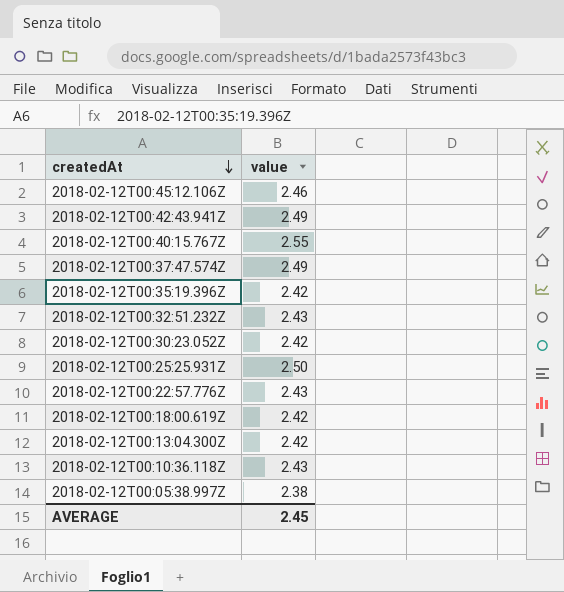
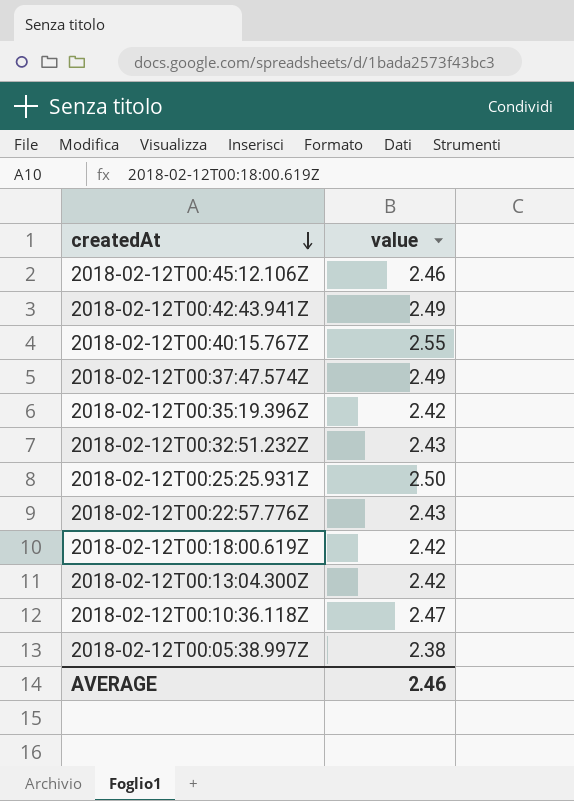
row 2018-02-12T00:30:23.052Z: 2.42 -> none
2018-02-12T00:10:36.118Z | value: 2.43 -> 2.47
AVERAGE | value: 2.45 -> 2.46

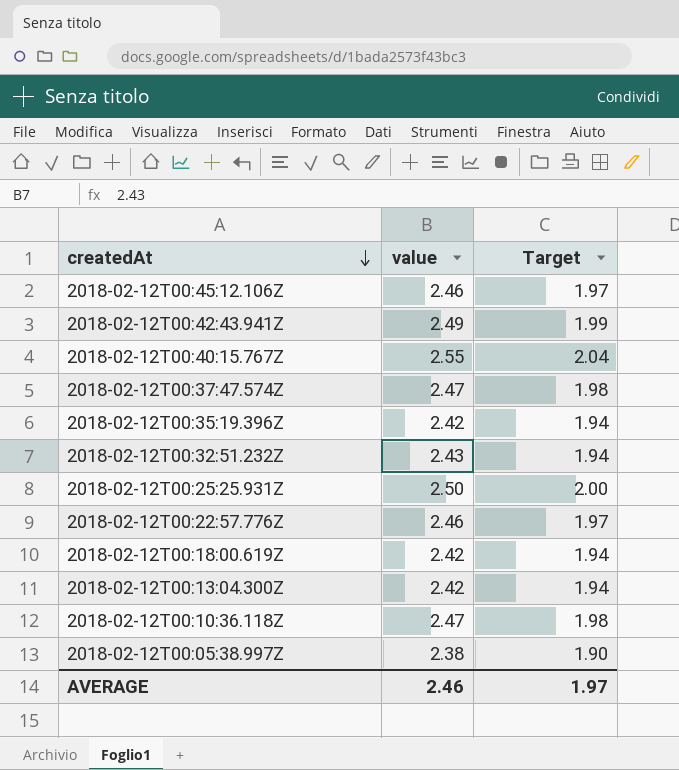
column Target | formula: none -> [value] * 0.8
2018-02-12T00:37:47.574Z | value: 2.49 -> 2.47
2018-02-12T00:22:57.776Z | value: 2.43 -> 2.46

